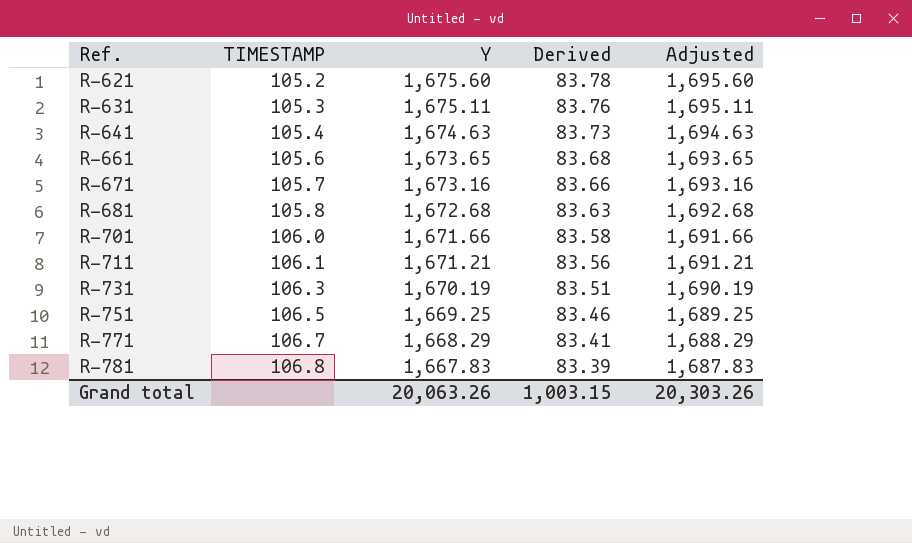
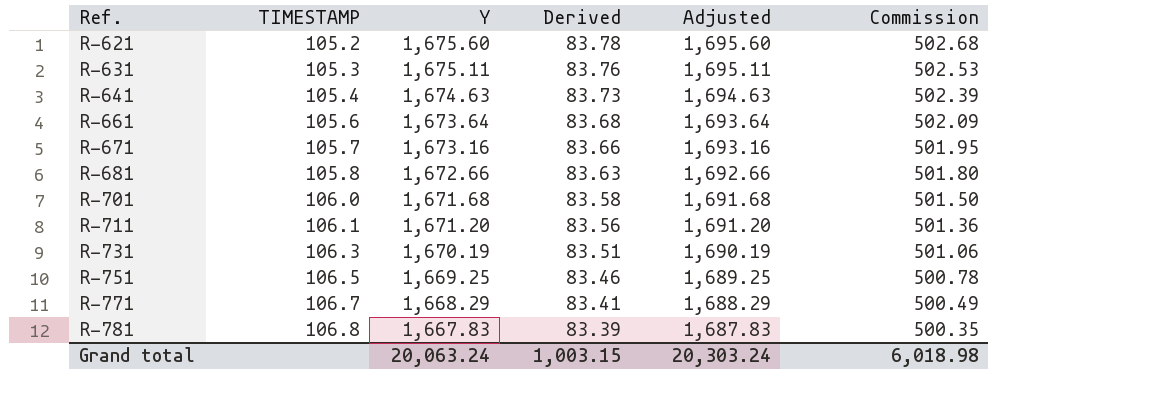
column Commission | formula: none -> [Y] * 0.3
R-661 | Y: 1,673.65 -> 1,673.64
R-661 | Adjusted: 1,693.65 -> 1,693.64
R-681 | Y: 1,672.68 -> 1,672.66
R-681 | Adjusted: 1,692.68 -> 1,692.66
R-701 | Y: 1,671.66 -> 1,671.68
R-701 | Adjusted: 1,691.66 -> 1,691.68
R-711 | Y: 1,671.21 -> 1,671.20
R-711 | Adjusted: 1,691.21 -> 1,691.20
Grand total | Y: 20,063.26 -> 20,063.24
Grand total | Adjusted: 20,303.26 -> 20,303.24

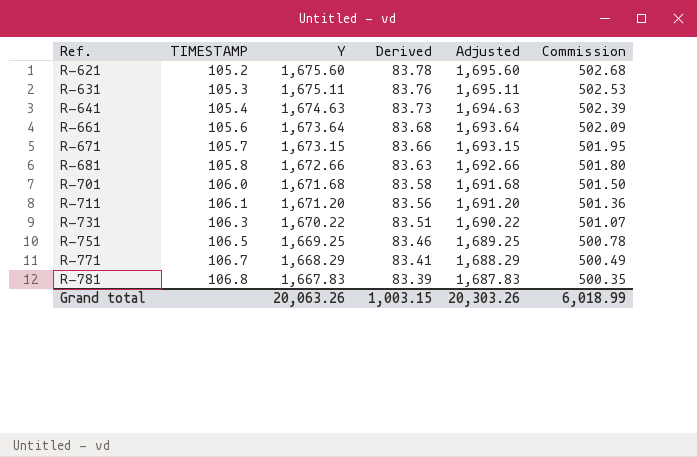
R-671 | Y: 1,673.16 -> 1,673.15
R-671 | Adjusted: 1,693.16 -> 1,693.15
R-731 | Y: 1,670.19 -> 1,670.22
R-731 | Adjusted: 1,690.19 -> 1,690.22
R-731 | Commission: 501.06 -> 501.07
Grand total | Y: 20,063.24 -> 20,063.26
Grand total | Adjusted: 20,303.24 -> 20,303.26
Grand total | Commission: 6,018.98 -> 6,018.99

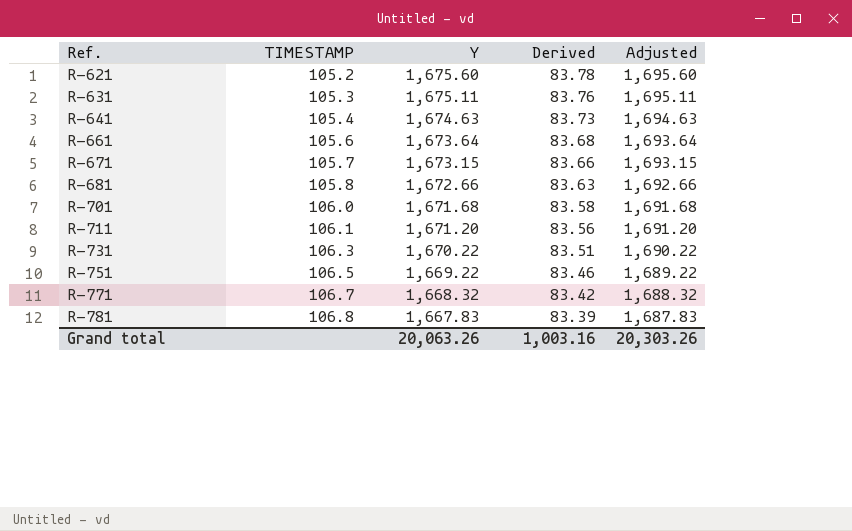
column Commission | formula: [Y] * 0.3 -> none
R-751 | Y: 1,669.25 -> 1,669.22
R-751 | Adjusted: 1,689.25 -> 1,689.22
R-771 | Y: 1,668.29 -> 1,668.32
R-771 | Derived: 83.41 -> 83.42
R-771 | Adjusted: 1,688.29 -> 1,688.32
Grand total | Derived: 1,003.15 -> 1,003.16

